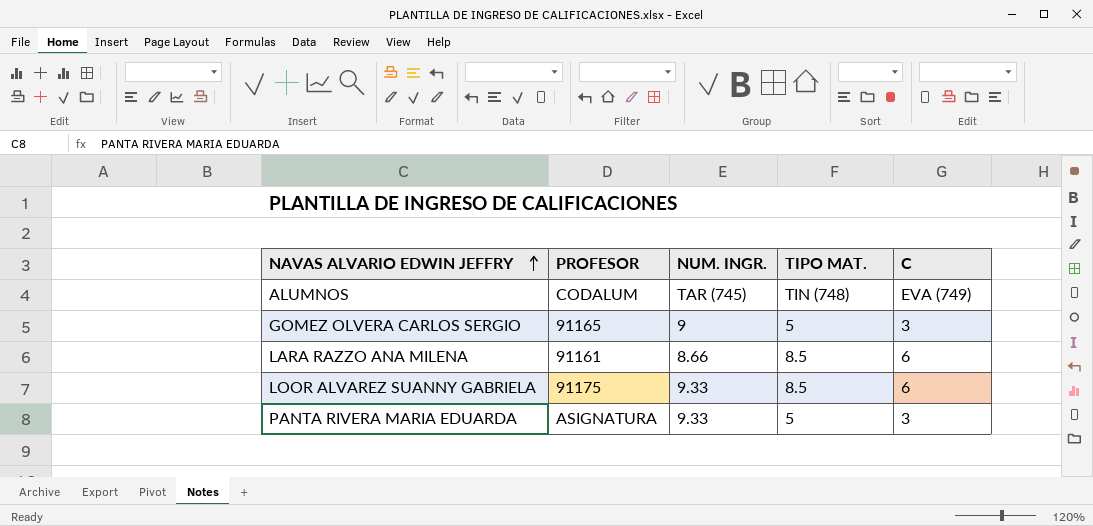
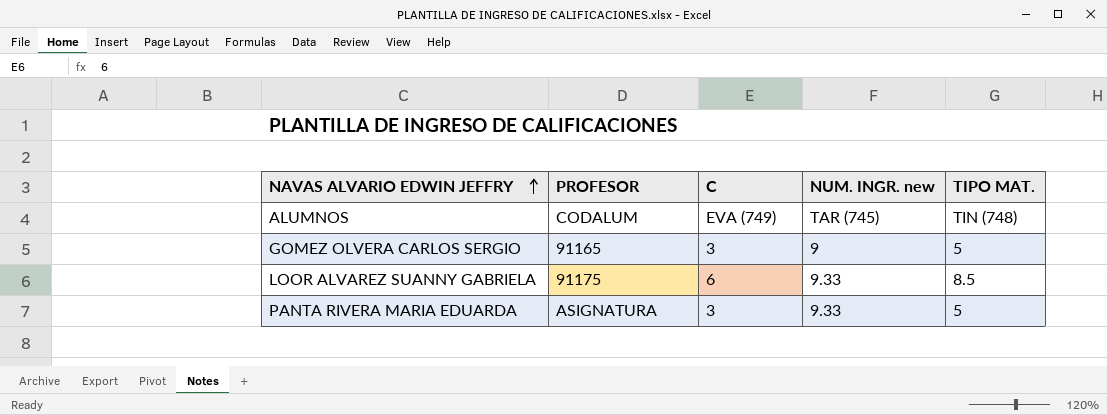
column C | position: 5 -> 3
column name: NUM. INGR. -> NUM. INGR. new
row LARA RAZZO ANA MILENA: 91161 | 8.66 | 8.5 | 6 -> none

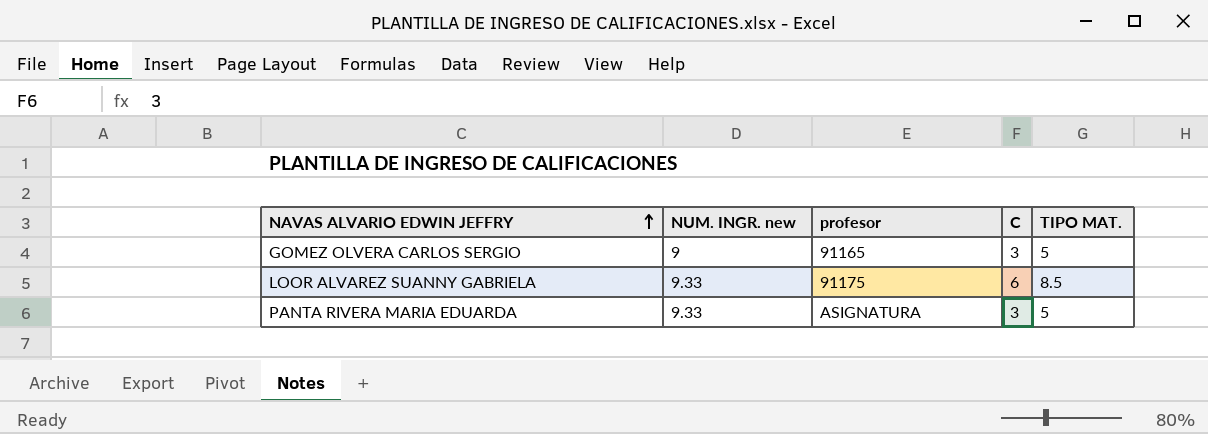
column NUM. INGR. new | position: 4 -> 2
column name: PROFESOR -> profesor
row ALUMNOS: CODALUM | EVA (749) | TAR (745) | TIN (748) -> none

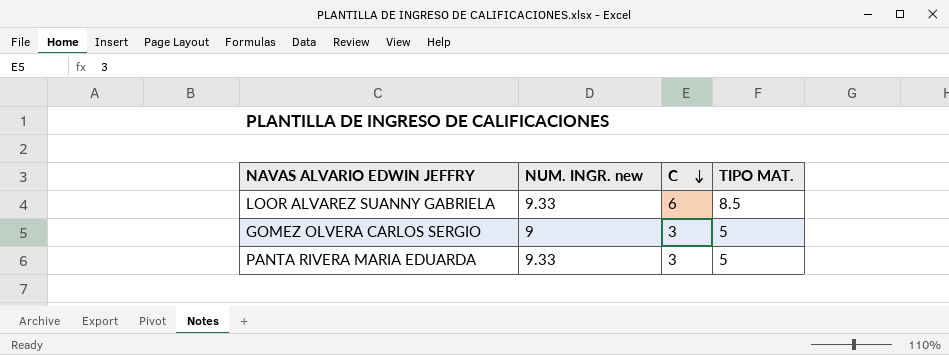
row order: NAVAS ALVARIO EDWIN JEFFRY ascending -> C descending
column profesor | position: 3 -> none

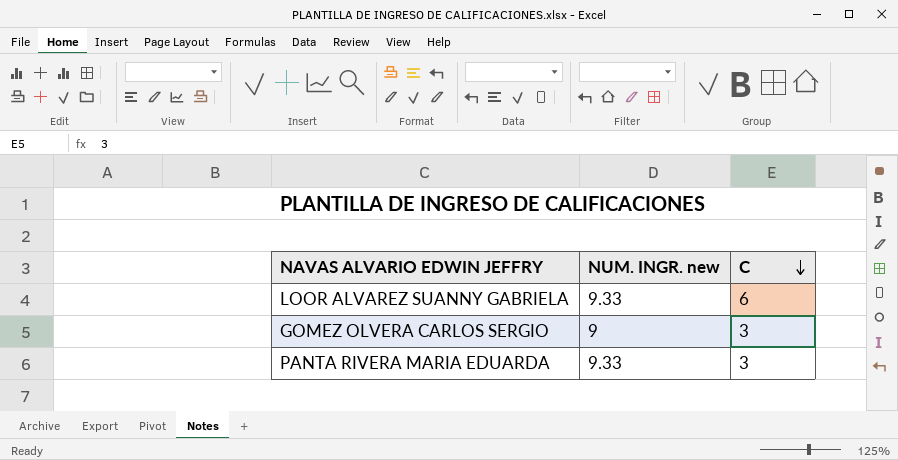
column TIPO MAT. | position: 4 -> none

